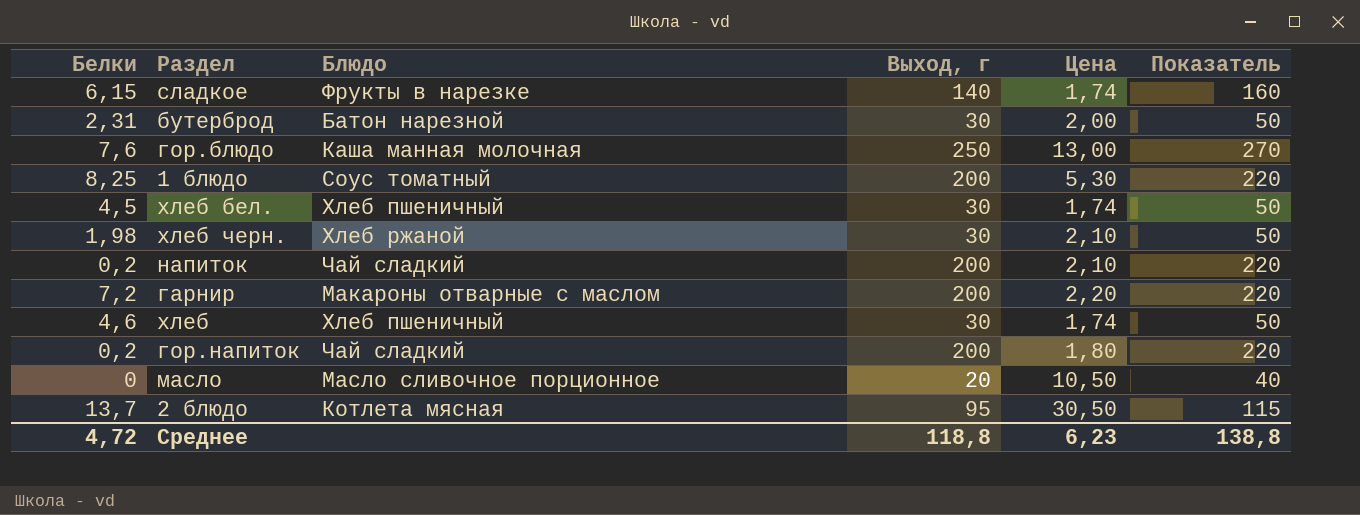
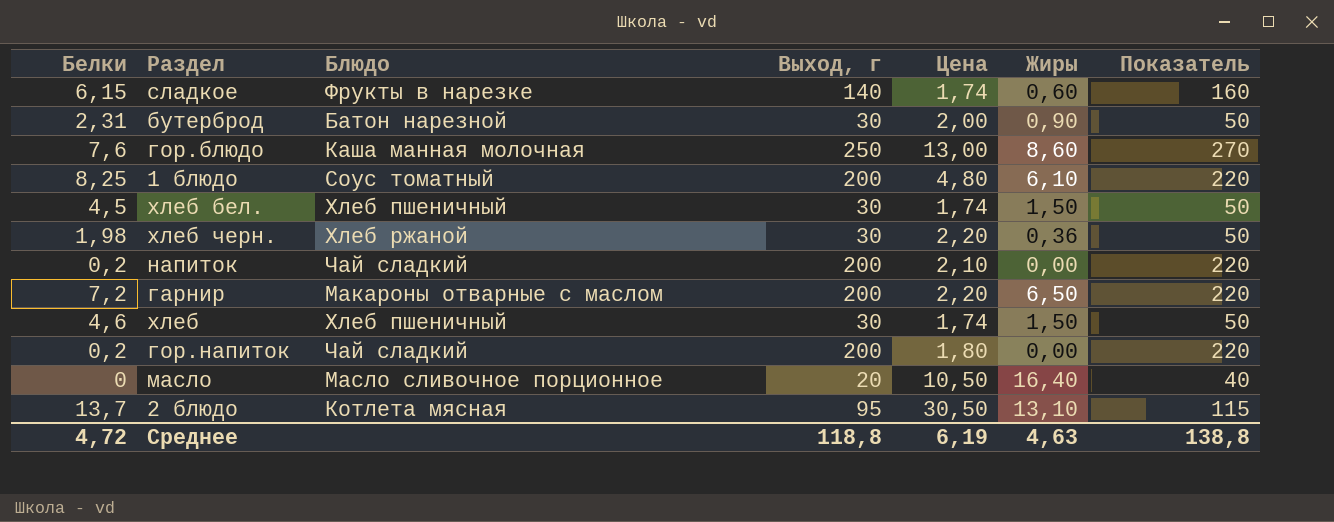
column Жиры | position: none -> 6
1 блюдо | Цена: 5,30 -> 4,80
хлеб черн. | Цена: 2,10 -> 2,20
Среднее | Цена: 6,23 -> 6,19

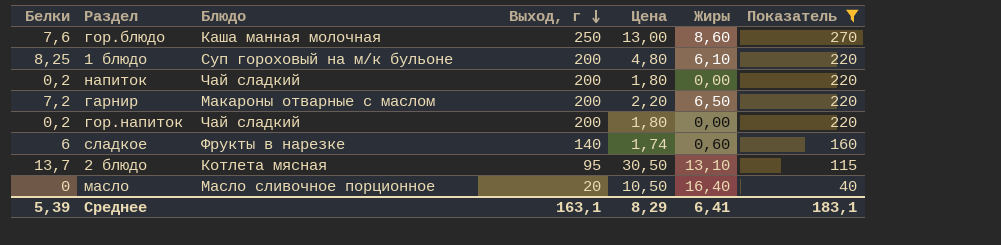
filter: none -> Показатель != 50
row order: none -> Выход, г descending
1 блюдо | Блюдо: Соус томатный -> Суп гороховый на м/к бульоне
напиток | Цена: 2,10 -> 1,80
сладкое | Белки: 6,15 -> 6
Среднее | Белки: 4,72 -> 5,39
Среднее | Выход, г: 118,8 -> 163,1
Среднее | Цена: 6,19 -> 8,29
Среднее | Жиры: 4,63 -> 6,41
Среднее | Показатель: 138,8 -> 183,1

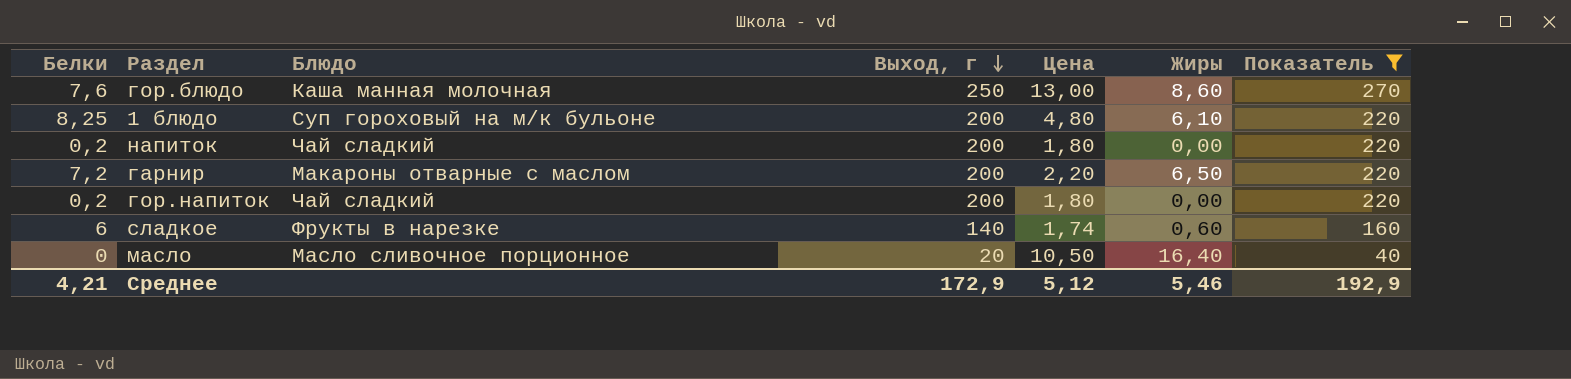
row 2 блюдо: 13,7 | Котлета мясная | 95 | 30,50 | 13,10 | 115 -> none
Среднее | Белки: 5,39 -> 4,21
Среднее | Выход, г: 163,1 -> 172,9
Среднее | Цена: 8,29 -> 5,12
Среднее | Жиры: 6,41 -> 5,46
Среднее | Показатель: 183,1 -> 192,9

